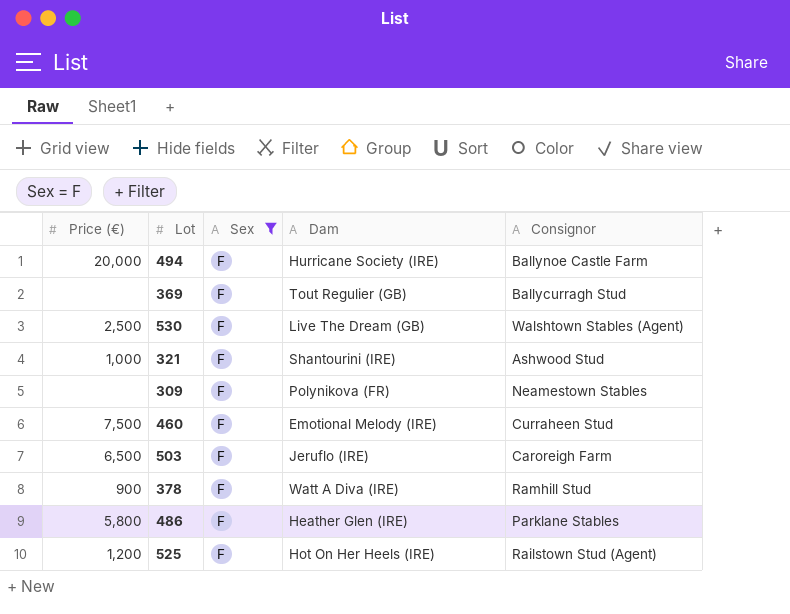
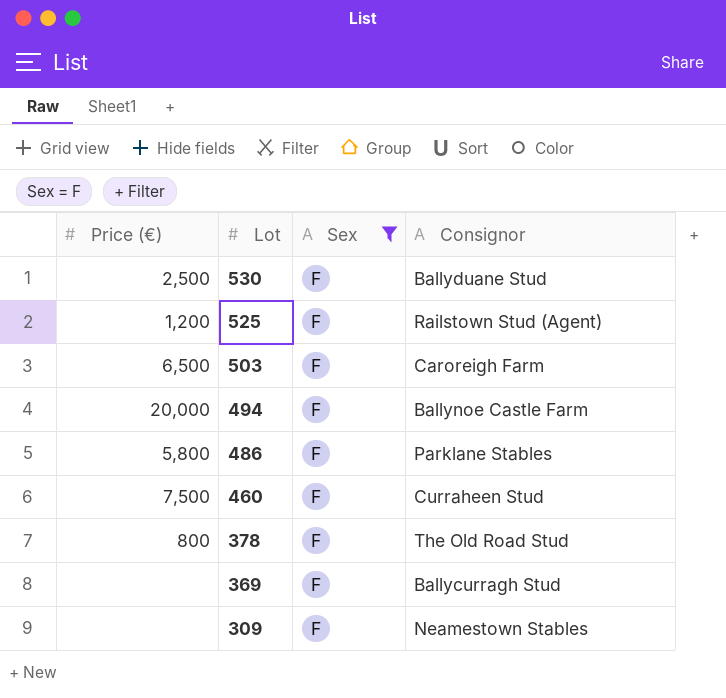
row order: none -> Lot descending
column Dam | position: 4 -> none
row 321: 1,000 | F | Shantourini (IRE) | Ashwood Stud -> none
530 | Consignor: Walshtown Stables (Agent) -> Ballyduane Stud
378 | Price (€): 900 -> 800
378 | Consignor: Ramhill Stud -> The Old Road Stud

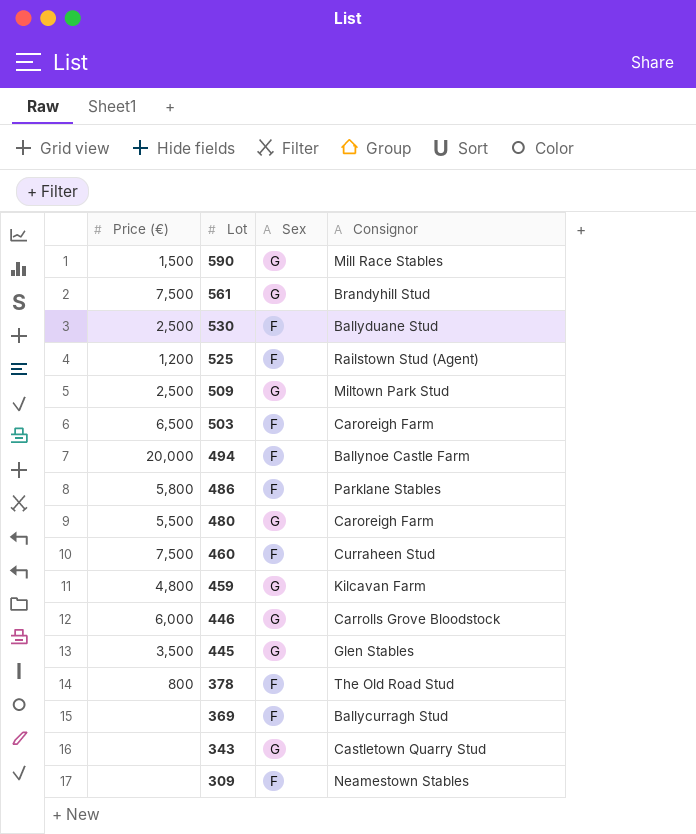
filter: Sex = F -> none

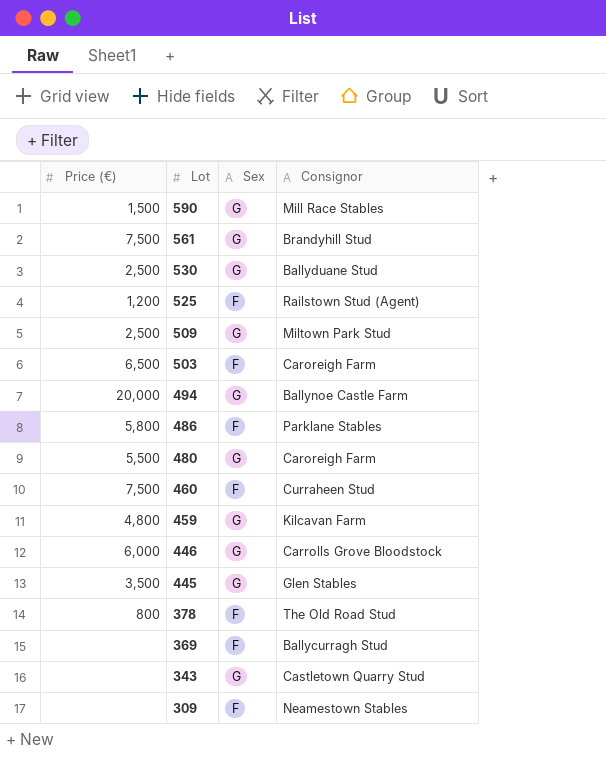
530 | Sex: F -> G
494 | Sex: F -> G

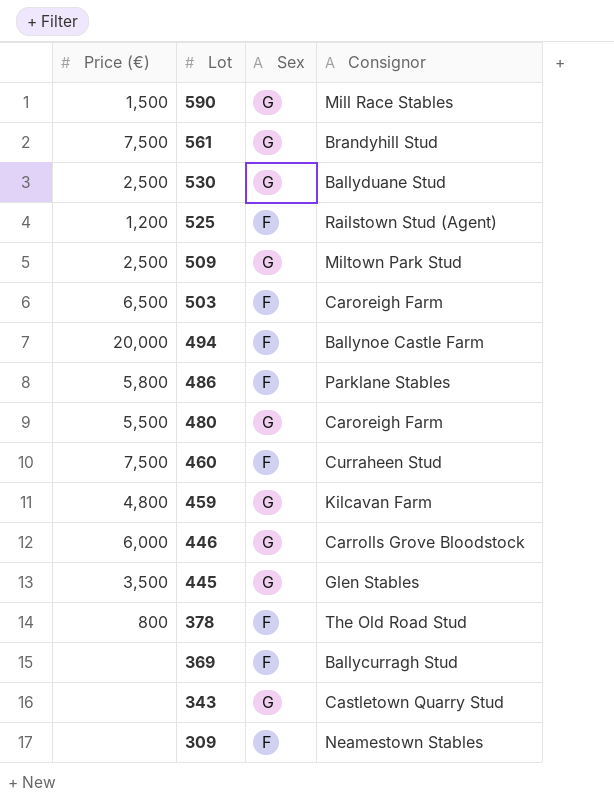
494 | Sex: G -> F

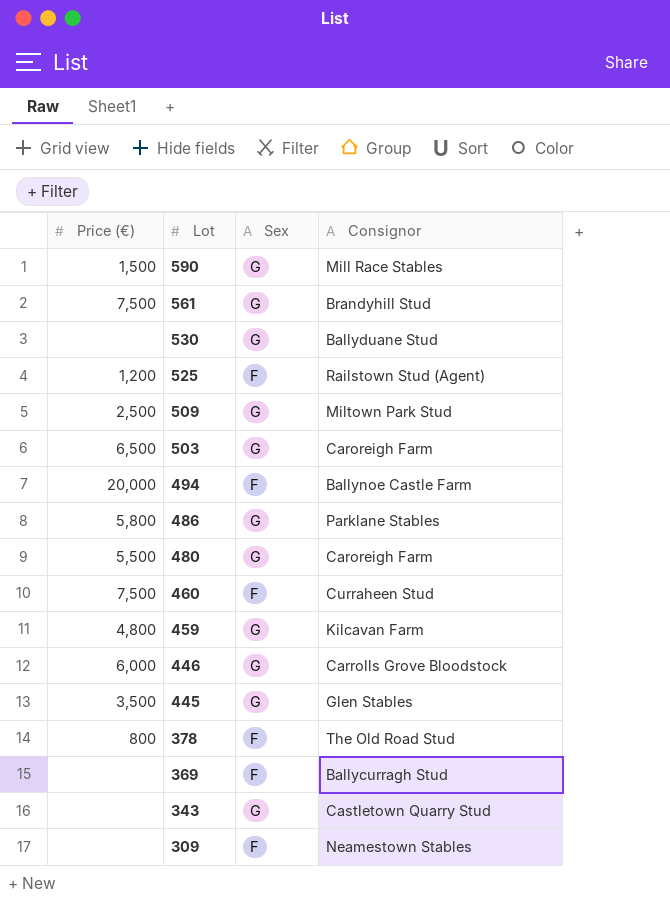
530 | Price (€): 2,500 -> none
503 | Sex: F -> G
486 | Sex: F -> G

